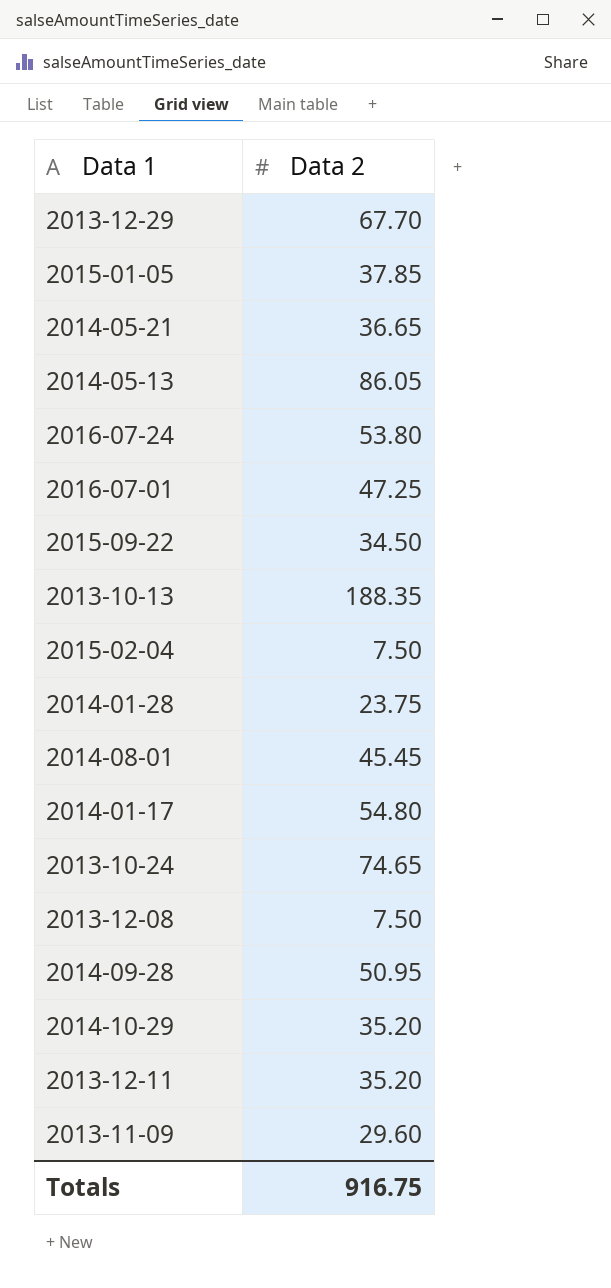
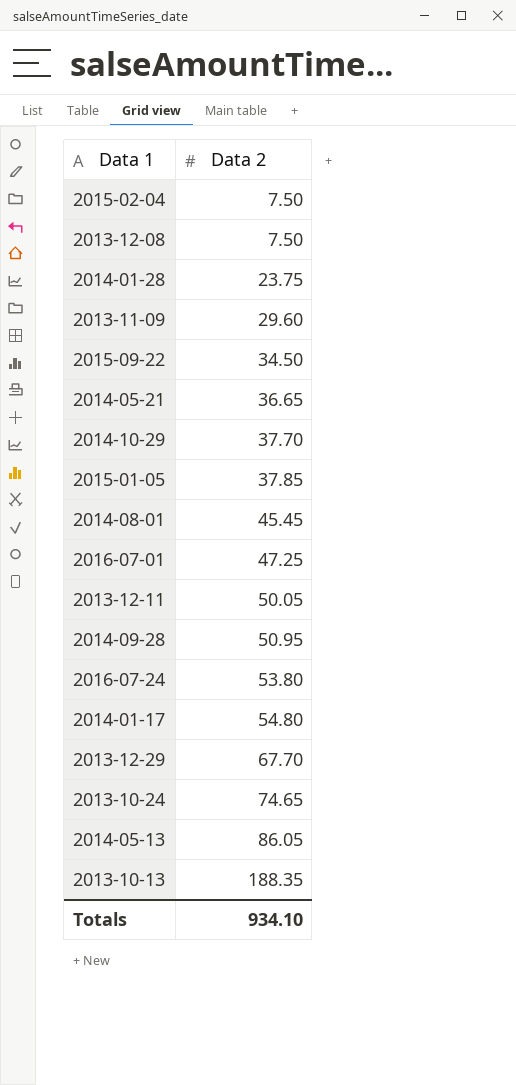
row order: none -> Data 2 ascending
2014-10-29 | Data 2: 35.20 -> 37.70
2013-12-11 | Data 2: 35.20 -> 50.05
Totals | Data 2: 916.75 -> 934.10

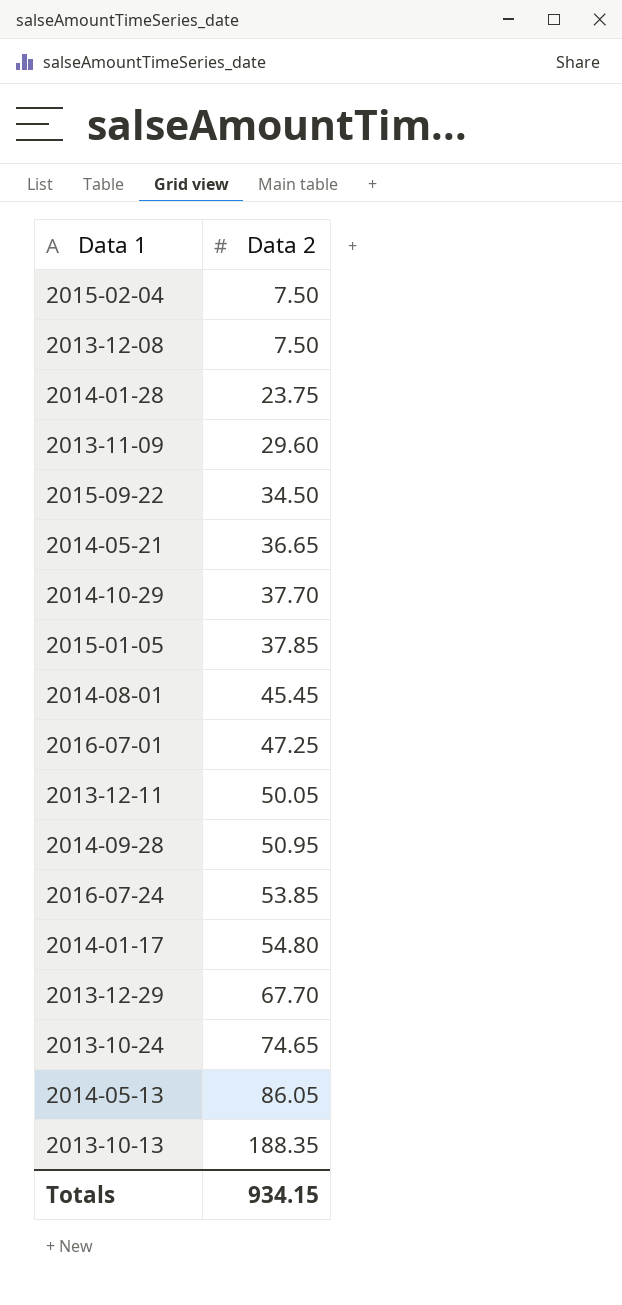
2016-07-24 | Data 2: 53.80 -> 53.85
Totals | Data 2: 934.10 -> 934.15

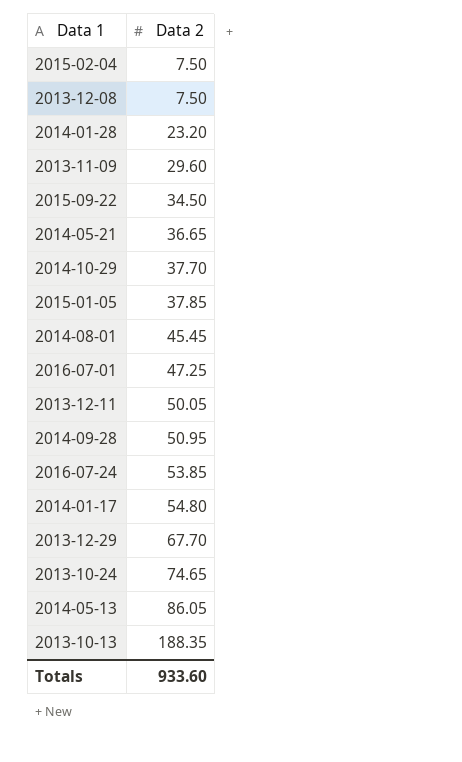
2014-01-28 | Data 2: 23.75 -> 23.20
Totals | Data 2: 934.15 -> 933.60

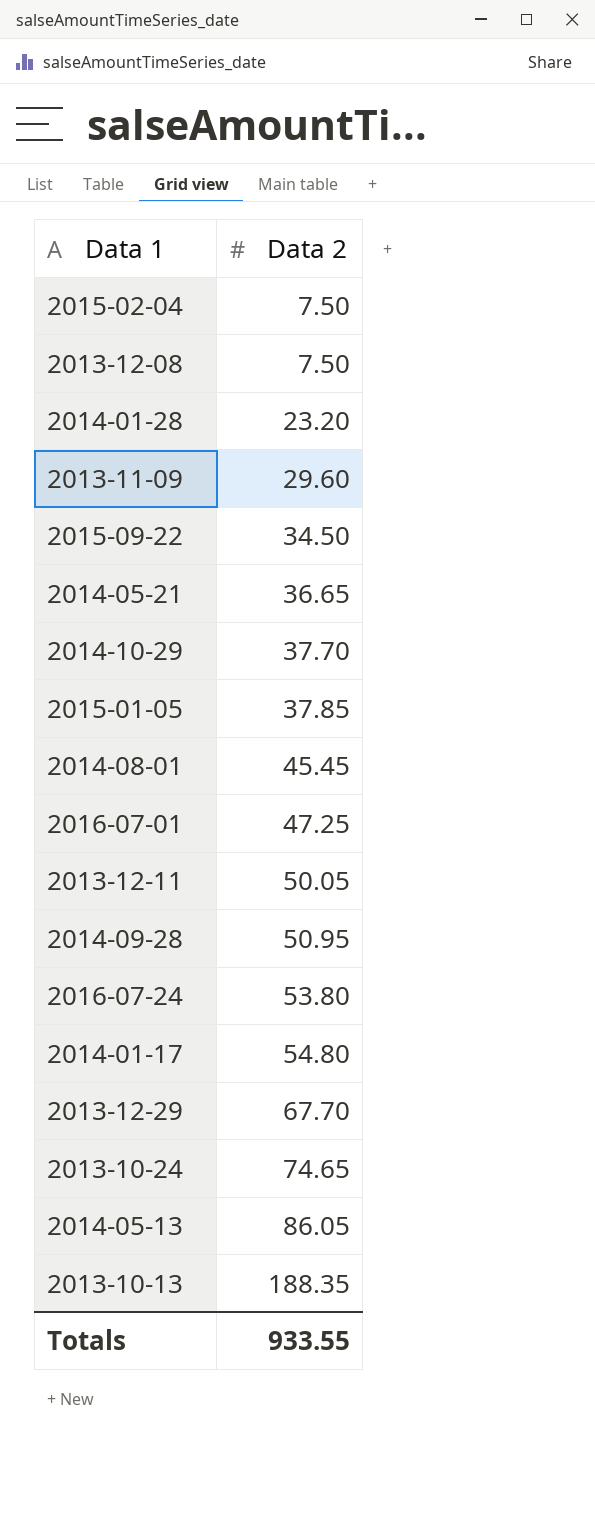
2016-07-24 | Data 2: 53.85 -> 53.80
Totals | Data 2: 933.60 -> 933.55

